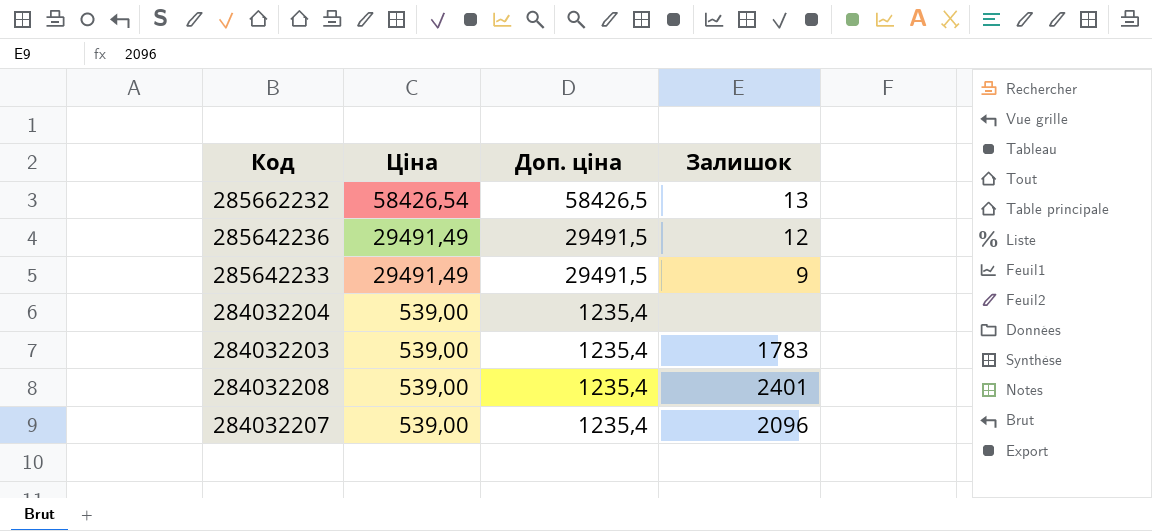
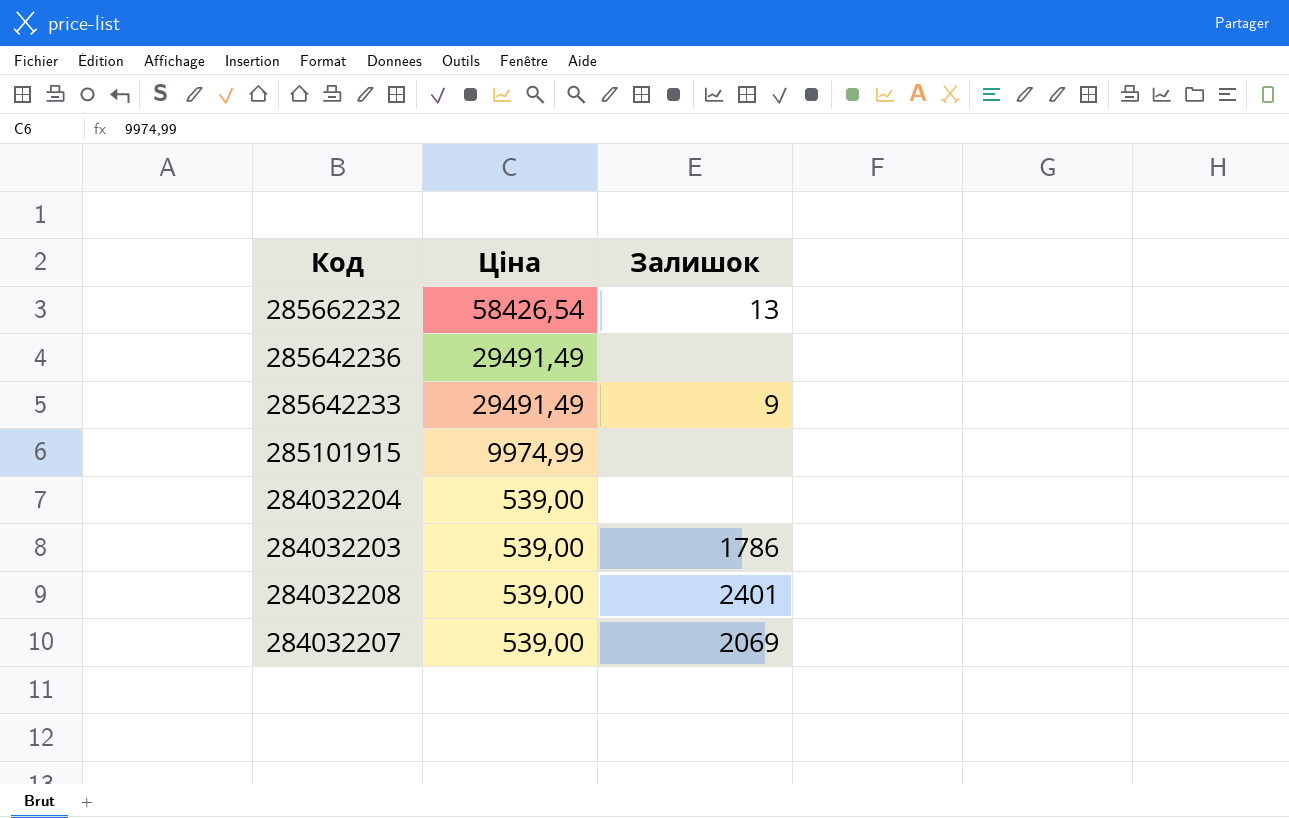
column Доп. ціна | position: 3 -> none
285642236 | Залишок: 12 -> none
row 285101915: none -> 9974,99 | none
284032203 | Залишок: 1783 -> 1786
284032207 | Залишок: 2096 -> 2069

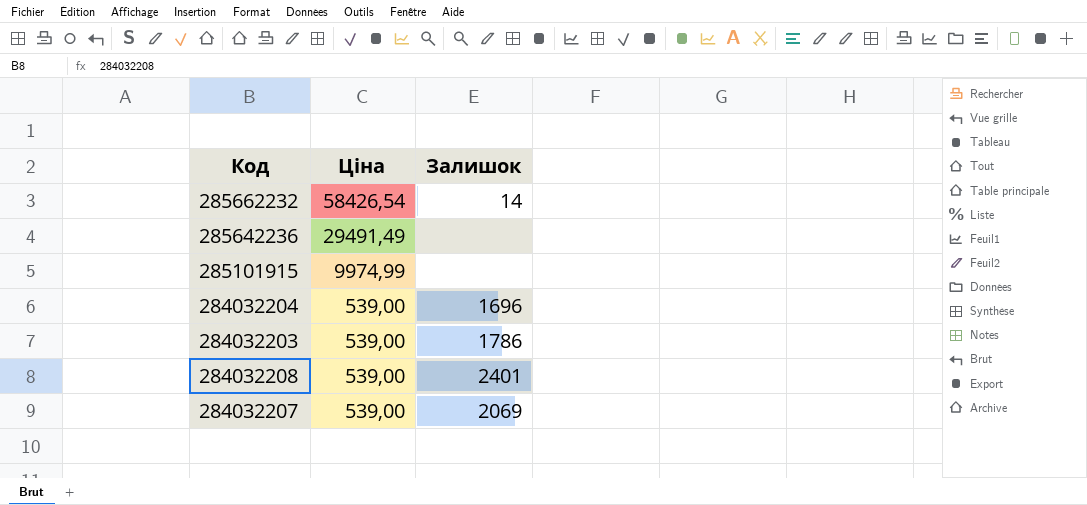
row 285642233: 29491,49 | 9 -> none
285662232 | Залишок: 13 -> 14
284032204 | Залишок: none -> 1696

